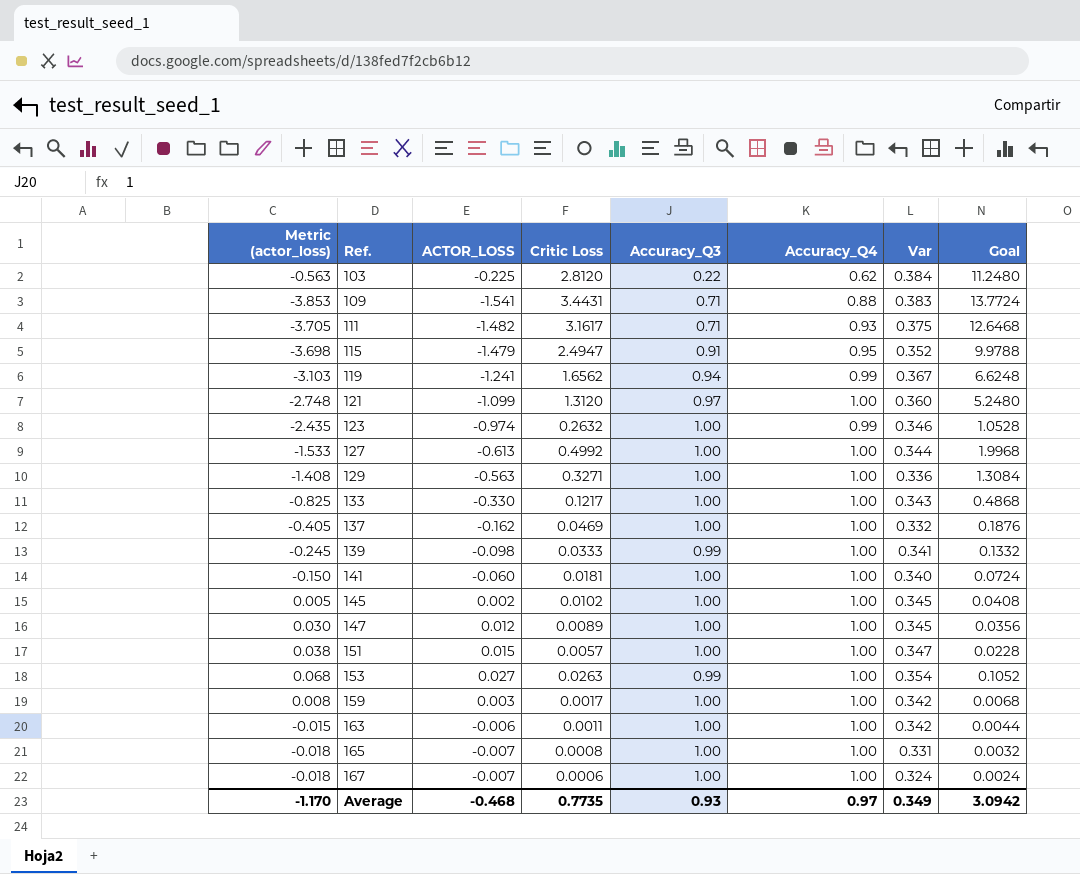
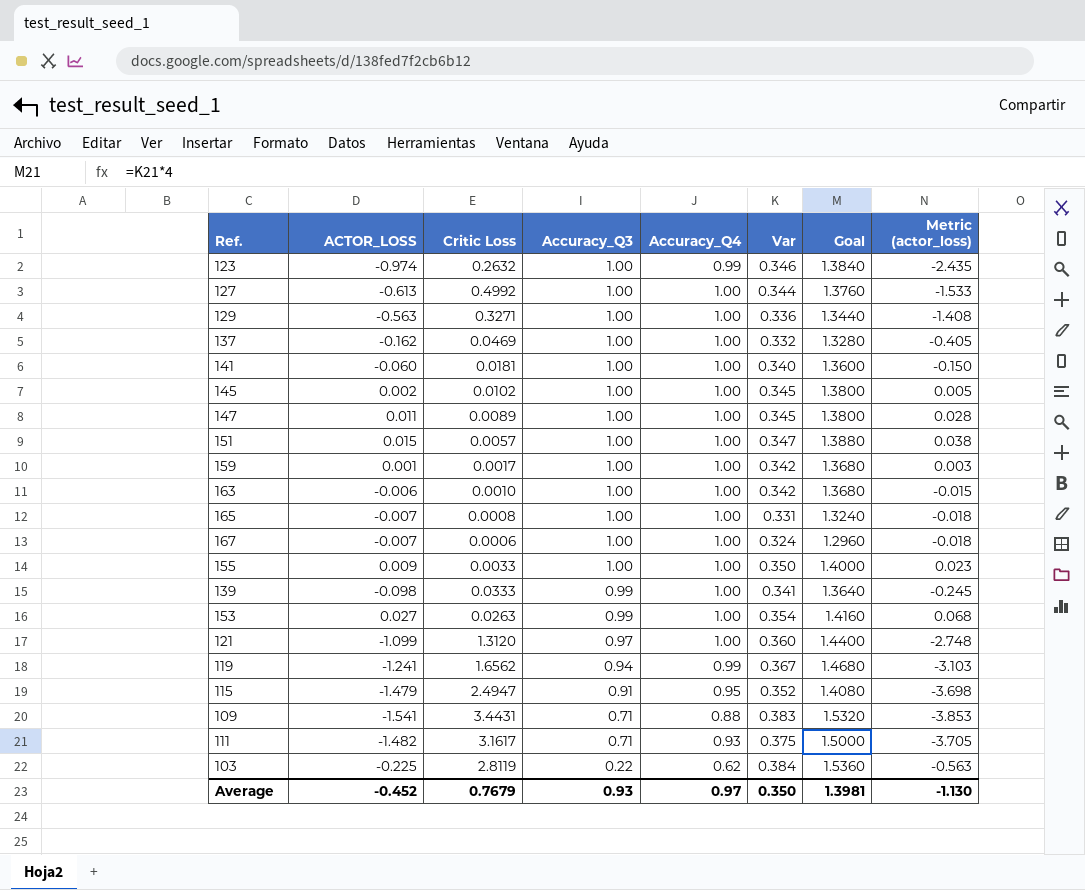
row order: Ref. ascending -> Accuracy_Q3 descending
column Goal | formula: [Critic Loss] * 4 -> [Var] * 4
column Metric (actor_loss) | position: 1 -> 8
row 133: -0.825 | -0.330 | 0.1217 | 1.00 | 1.00 | 0.343 | 0.4868 -> none
147 | ACTOR_LOSS: 0.012 -> 0.011
147 | Metric (actor_loss): 0.030 -> 0.028
159 | ACTOR_LOSS: 0.003 -> 0.001
159 | Metric (actor_loss): 0.008 -> 0.003
163 | Critic Loss: 0.0011 -> 0.0010
row 155: none -> 0.009 | 0.0033 | 1.00 | 1.00 | 0.350 | 1.4000 | 0.023
103 | Critic Loss: 2.8120 -> 2.8119
Average | ACTOR_LOSS: -0.468 -> -0.452
Average | Critic Loss: 0.7735 -> 0.7679
Average | Var: 0.349 -> 0.350
Average | Goal: 3.0942 -> 1.3981
Average | Metric (actor_loss): -1.170 -> -1.130

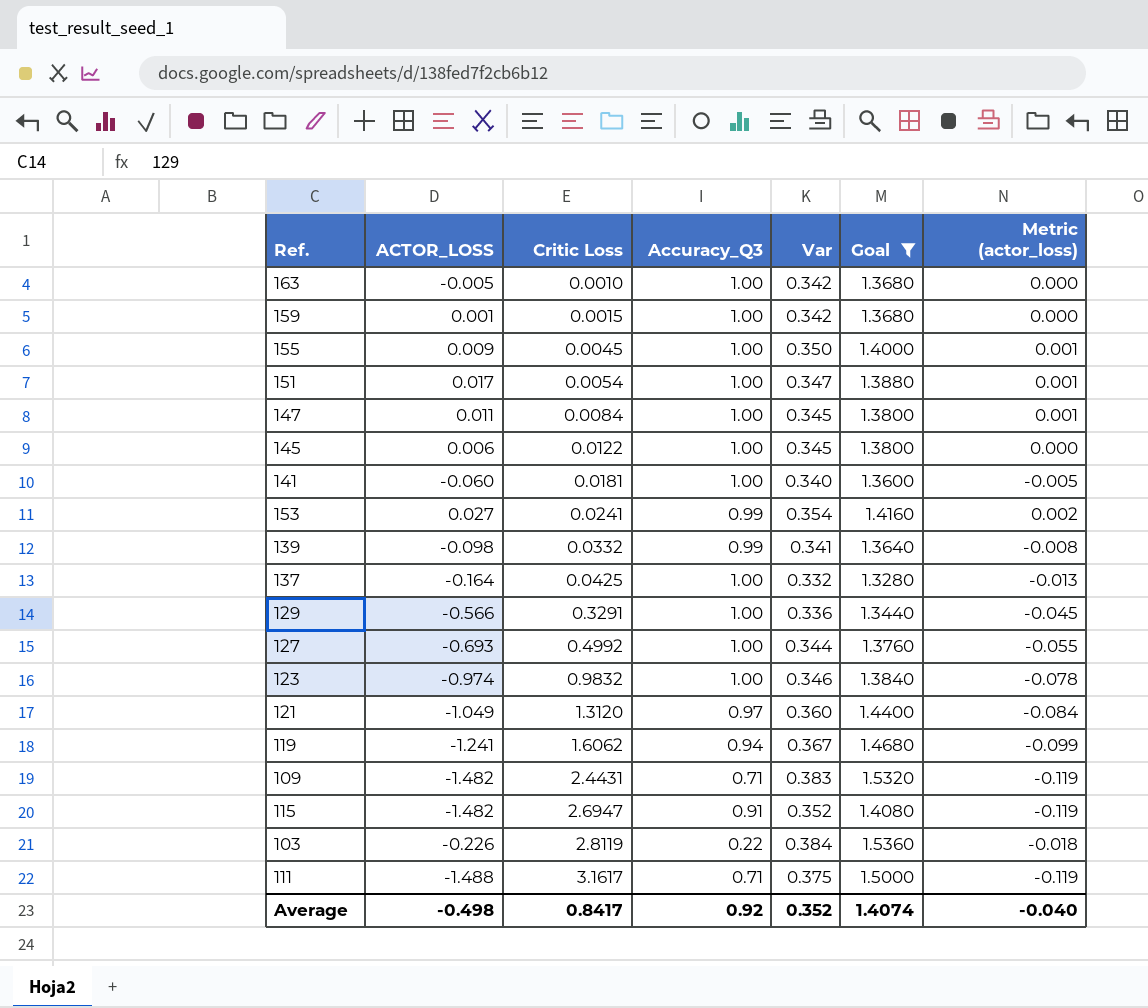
filter: none -> Goal >= 1.3280
row order: Accuracy_Q3 descending -> Critic Loss ascending
column Accuracy_Q4 | position: 5 -> none
column Metric (actor_loss) | formula: [ACTOR_LOSS] * 2.5 -> [ACTOR_LOSS] * 0.08
163 | ACTOR_LOSS: -0.006 -> -0.005
159 | Critic Loss: 0.0017 -> 0.0015
155 | Critic Loss: 0.0033 -> 0.0045
151 | ACTOR_LOSS: 0.015 -> 0.017
151 | Critic Loss: 0.0057 -> 0.0054
147 | Critic Loss: 0.0089 -> 0.0084
145 | ACTOR_LOSS: 0.002 -> 0.006
145 | Critic Loss: 0.0102 -> 0.0122
153 | Critic Loss: 0.0263 -> 0.0241
139 | Critic Loss: 0.0333 -> 0.0332
137 | ACTOR_LOSS: -0.162 -> -0.164
137 | Critic Loss: 0.0469 -> 0.0425
129 | ACTOR_LOSS: -0.563 -> -0.566
129 | Critic Loss: 0.3271 -> 0.3291
127 | ACTOR_LOSS: -0.613 -> -0.693
123 | Critic Loss: 0.2632 -> 0.9832
121 | ACTOR_LOSS: -1.099 -> -1.049
119 | Critic Loss: 1.6562 -> 1.6062
109 | ACTOR_LOSS: -1.541 -> -1.482
109 | Critic Loss: 3.4431 -> 2.4431
115 | ACTOR_LOSS: -1.479 -> -1.482
115 | Critic Loss: 2.4947 -> 2.6947
103 | ACTOR_LOSS: -0.225 -> -0.226
111 | ACTOR_LOSS: -1.482 -> -1.488
Average | ACTOR_LOSS: -0.452 -> -0.498
Average | Critic Loss: 0.7679 -> 0.8417
Average | Accuracy_Q3: 0.93 -> 0.92
Average | Var: 0.350 -> 0.352
Average | Goal: 1.3981 -> 1.4074
Average | Metric (actor_loss): -1.130 -> -0.040

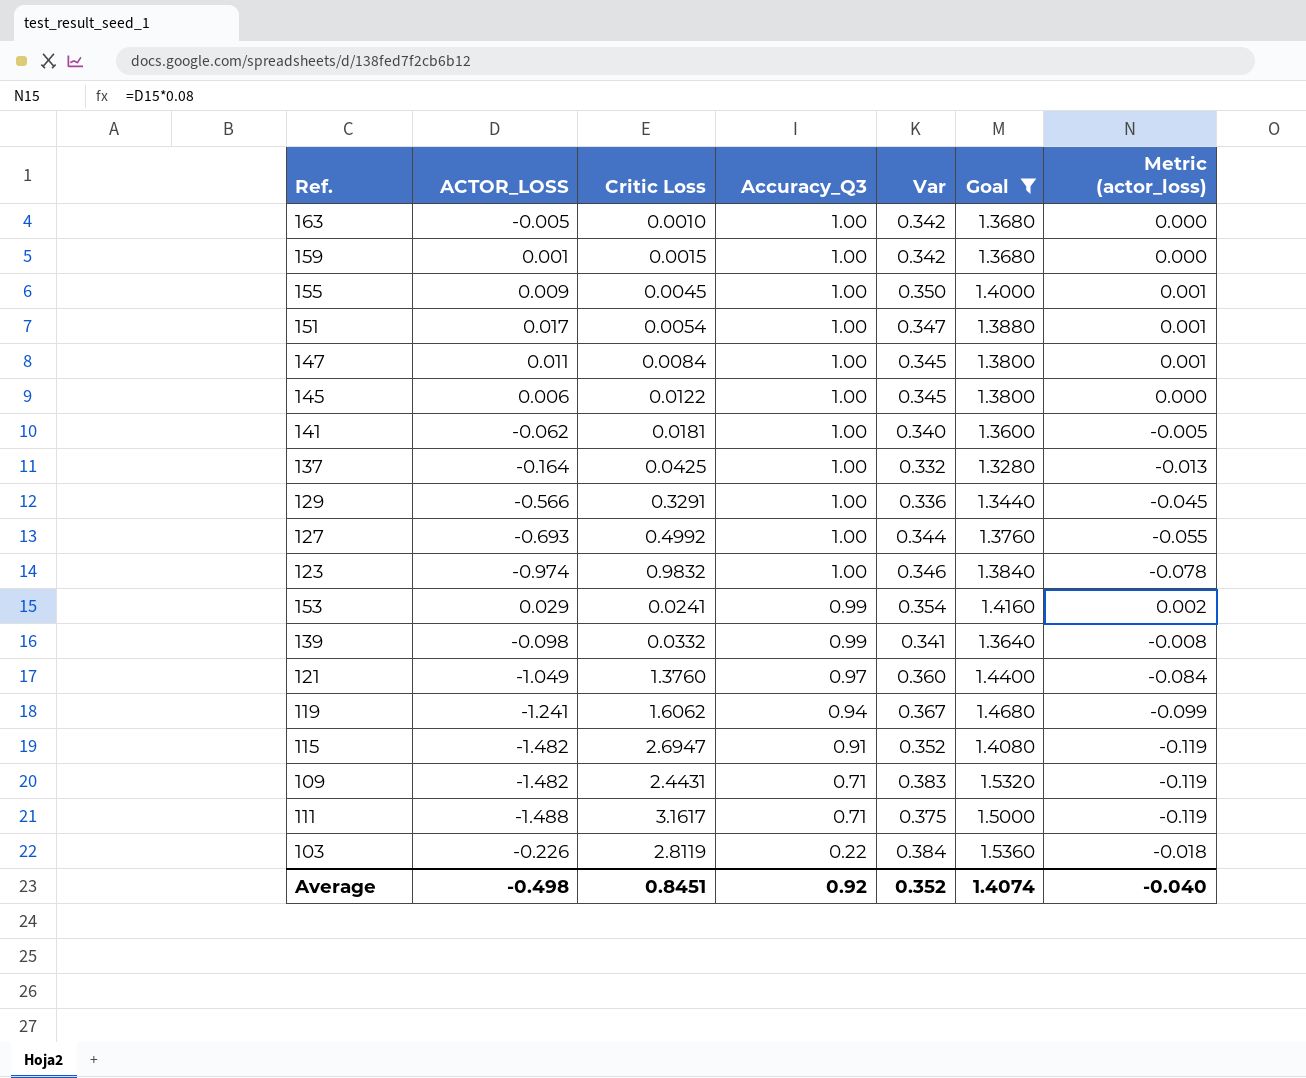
row order: Critic Loss ascending -> Accuracy_Q3 descending
141 | ACTOR_LOSS: -0.060 -> -0.062
153 | ACTOR_LOSS: 0.027 -> 0.029
121 | Critic Loss: 1.3120 -> 1.3760
Average | Critic Loss: 0.8417 -> 0.8451

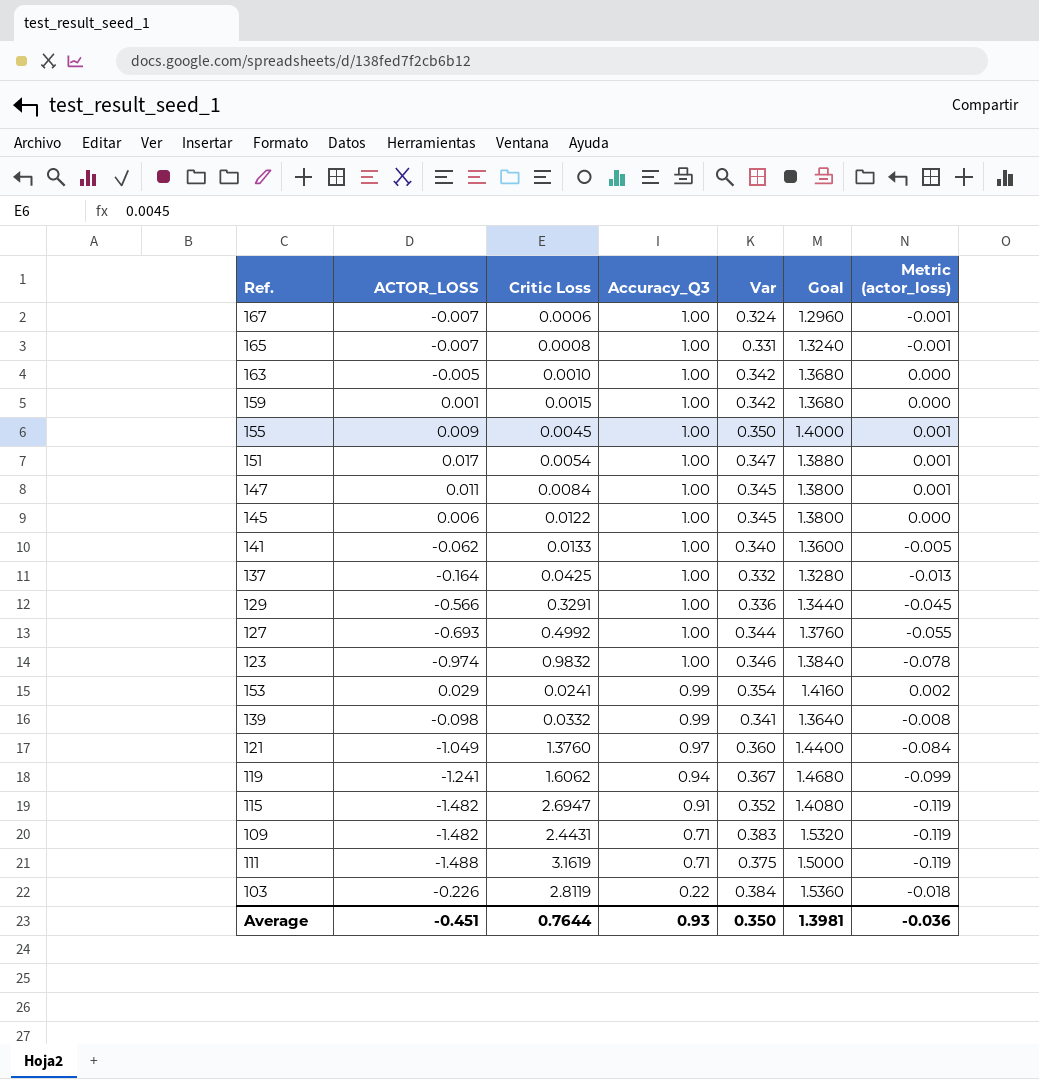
filter: Goal >= 1.3280 -> none
141 | Critic Loss: 0.0181 -> 0.0133
111 | Critic Loss: 3.1617 -> 3.1619
Average | ACTOR_LOSS: -0.498 -> -0.451
Average | Critic Loss: 0.8451 -> 0.7644
Average | Accuracy_Q3: 0.92 -> 0.93
Average | Var: 0.352 -> 0.350
Average | Goal: 1.4074 -> 1.3981
Average | Metric (actor_loss): -0.040 -> -0.036

